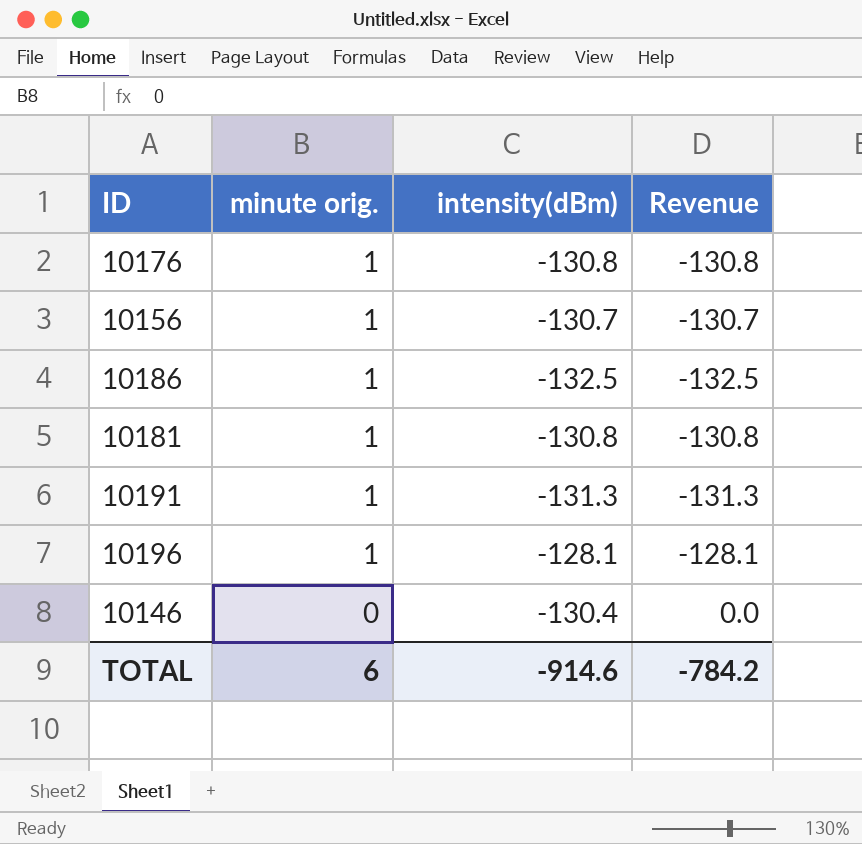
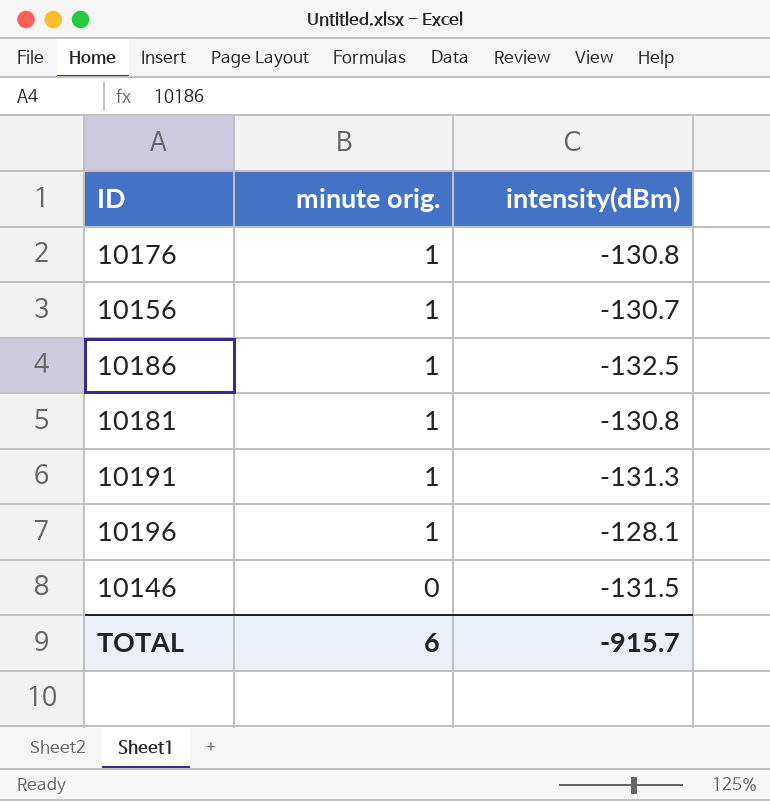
column Revenue | formula: [minute orig.] * [intensity(dBm)] -> none
10146 | intensity(dBm): -130.4 -> -131.5
TOTAL | intensity(dBm): -914.6 -> -915.7

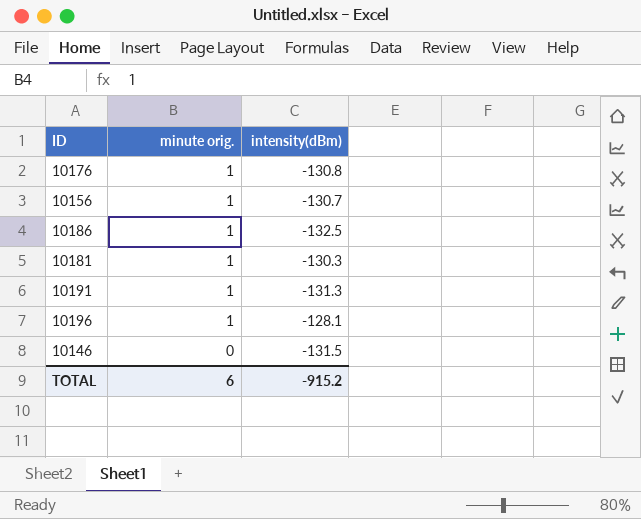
10181 | intensity(dBm): -130.8 -> -130.3
TOTAL | intensity(dBm): -915.7 -> -915.2

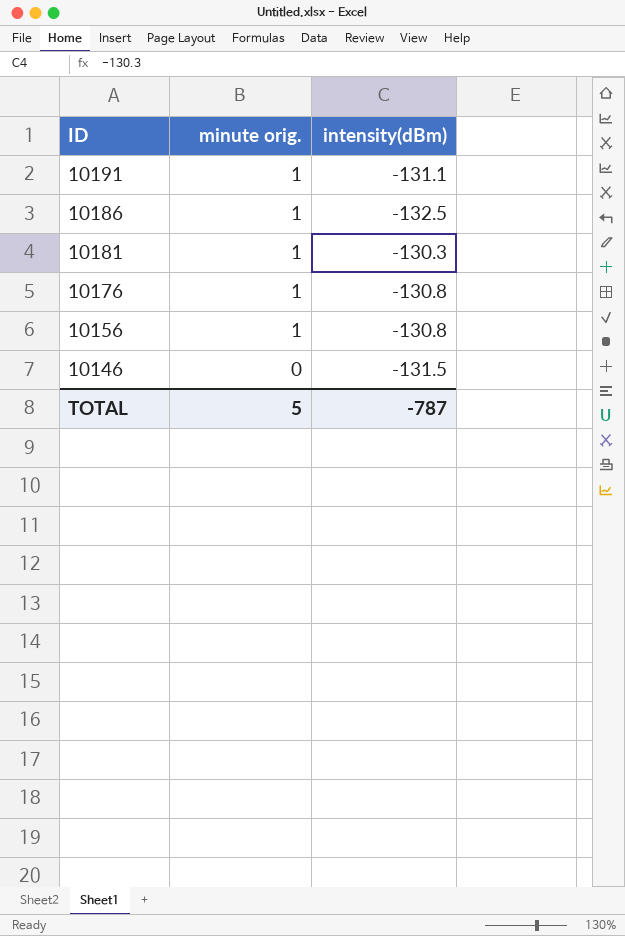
row order: minute orig. descending -> ID descending
row 10196: 1 | -128.1 -> none
10191 | intensity(dBm): -131.3 -> -131.1
10156 | intensity(dBm): -130.7 -> -130.8
TOTAL | minute orig.: 6 -> 5
TOTAL | intensity(dBm): -915.2 -> -787

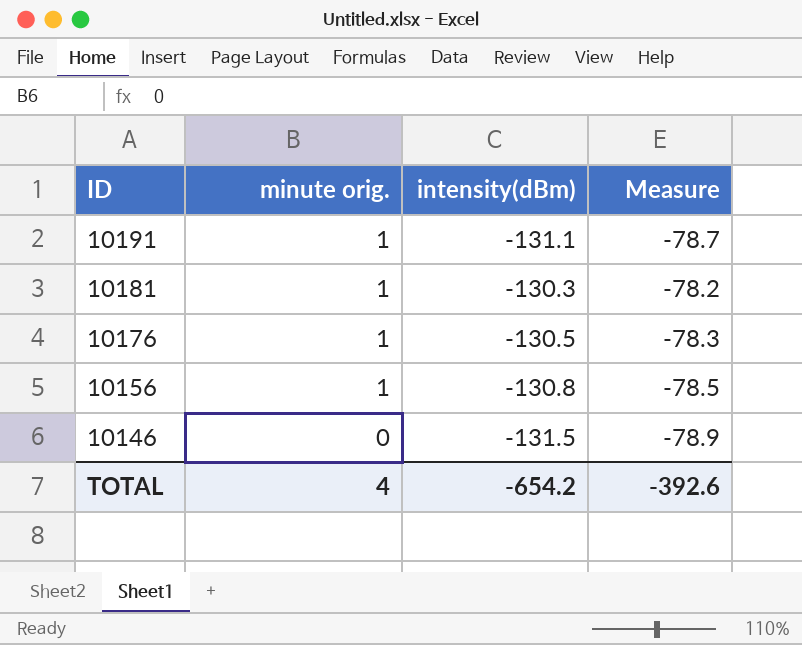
column Measure | formula: none -> [intensity(dBm)] * 0.6
row 10186: 1 | -132.5 -> none
10176 | intensity(dBm): -130.8 -> -130.5
TOTAL | minute orig.: 5 -> 4
TOTAL | intensity(dBm): -787 -> -654.2

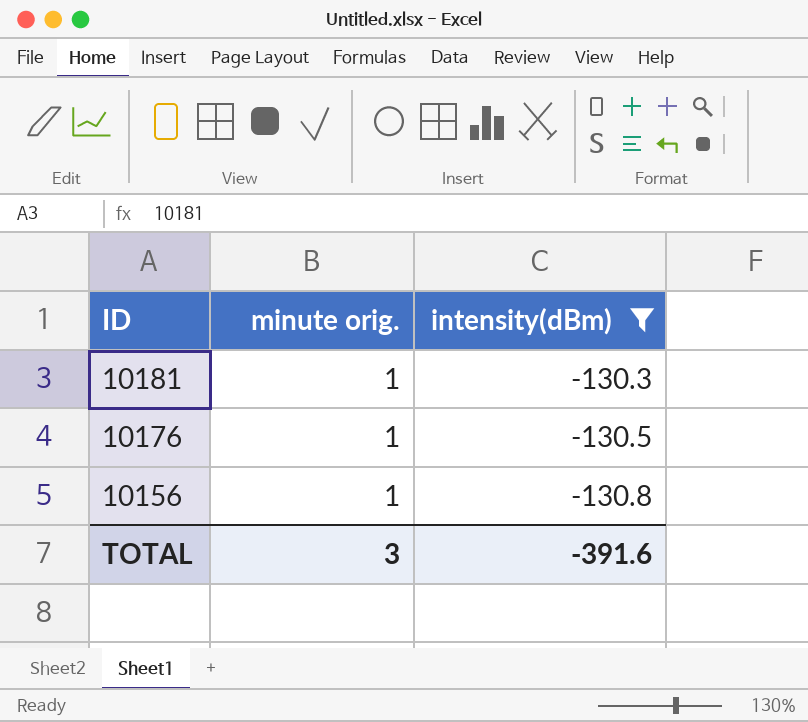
filter: none -> intensity(dBm) >= -130.8
column Measure | formula: [intensity(dBm)] * 0.6 -> none
TOTAL | minute orig.: 4 -> 3
TOTAL | intensity(dBm): -654.2 -> -391.6

